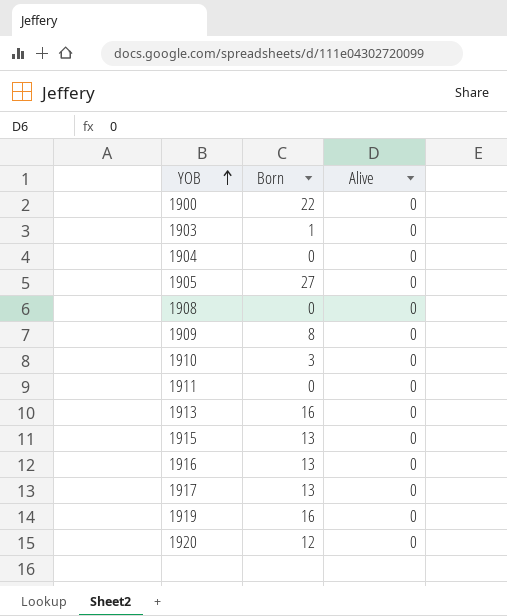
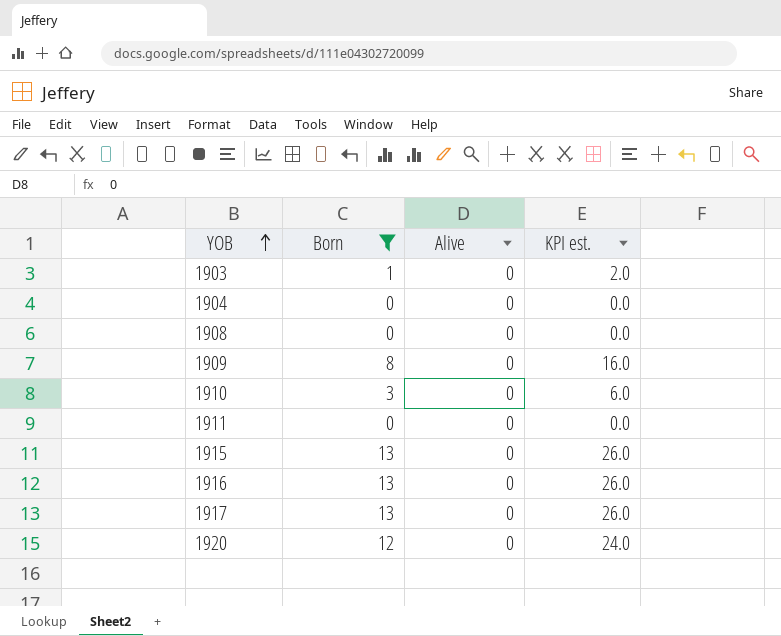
filter: none -> Born <= 13
column KPI est. | formula: none -> [Born] * 2

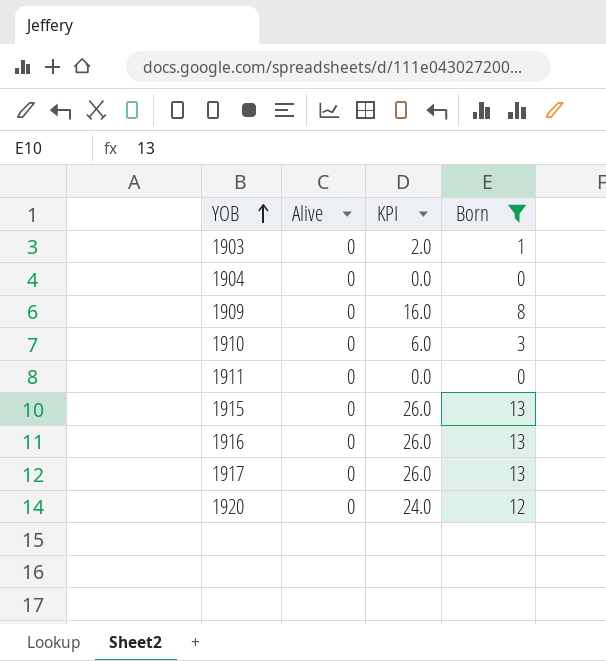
column name: KPI est. -> KPI
column Born | position: 2 -> 4
row 1908: 0 | 0 | 0.0 -> none

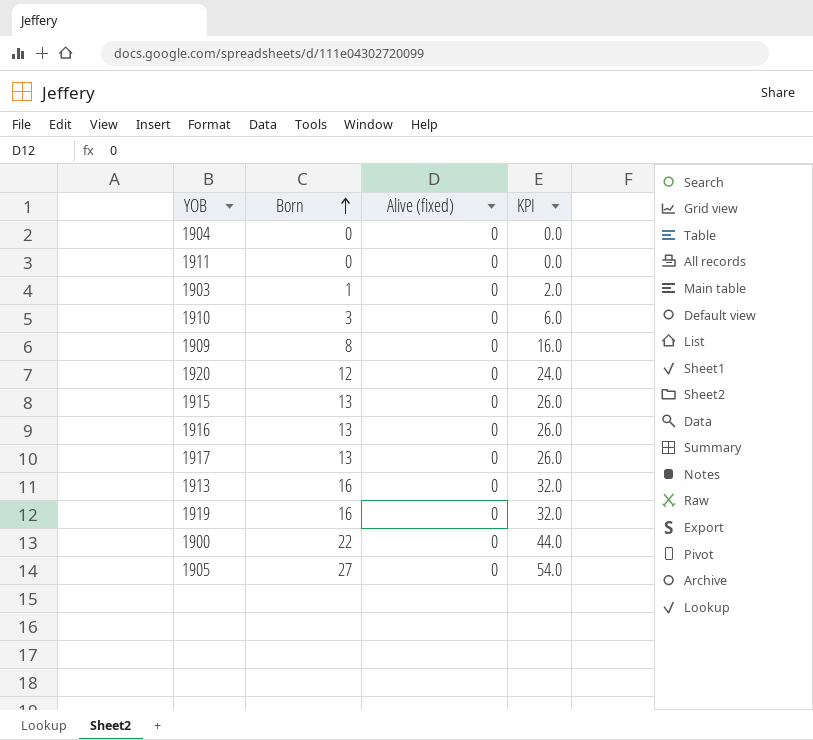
filter: Born <= 13 -> none
row order: YOB ascending -> Born ascending
column Born | position: 4 -> 2
column name: Alive -> Alive (fixed)

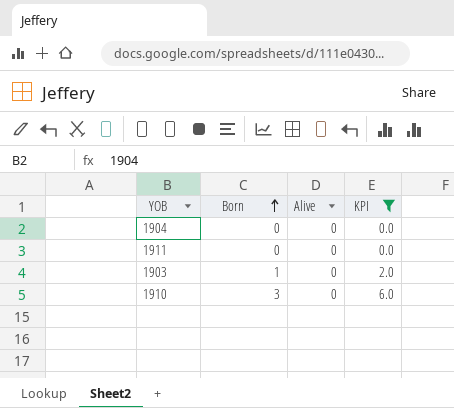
filter: none -> KPI <= 6.0
column name: Alive (fixed) -> Alive

